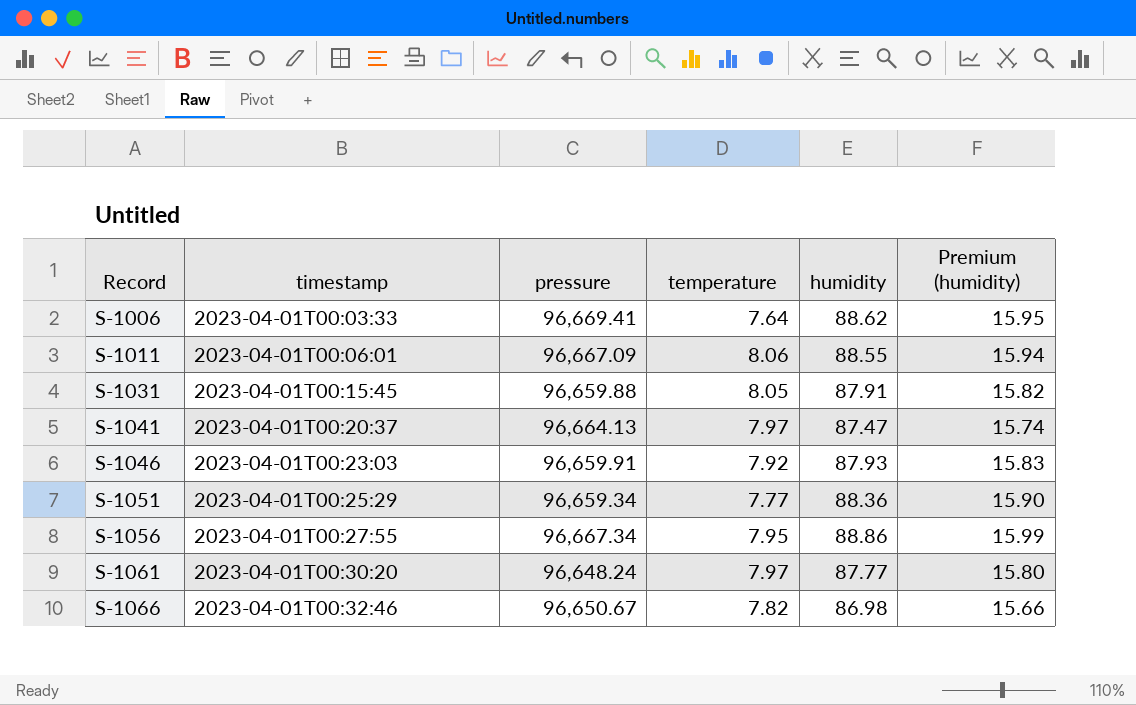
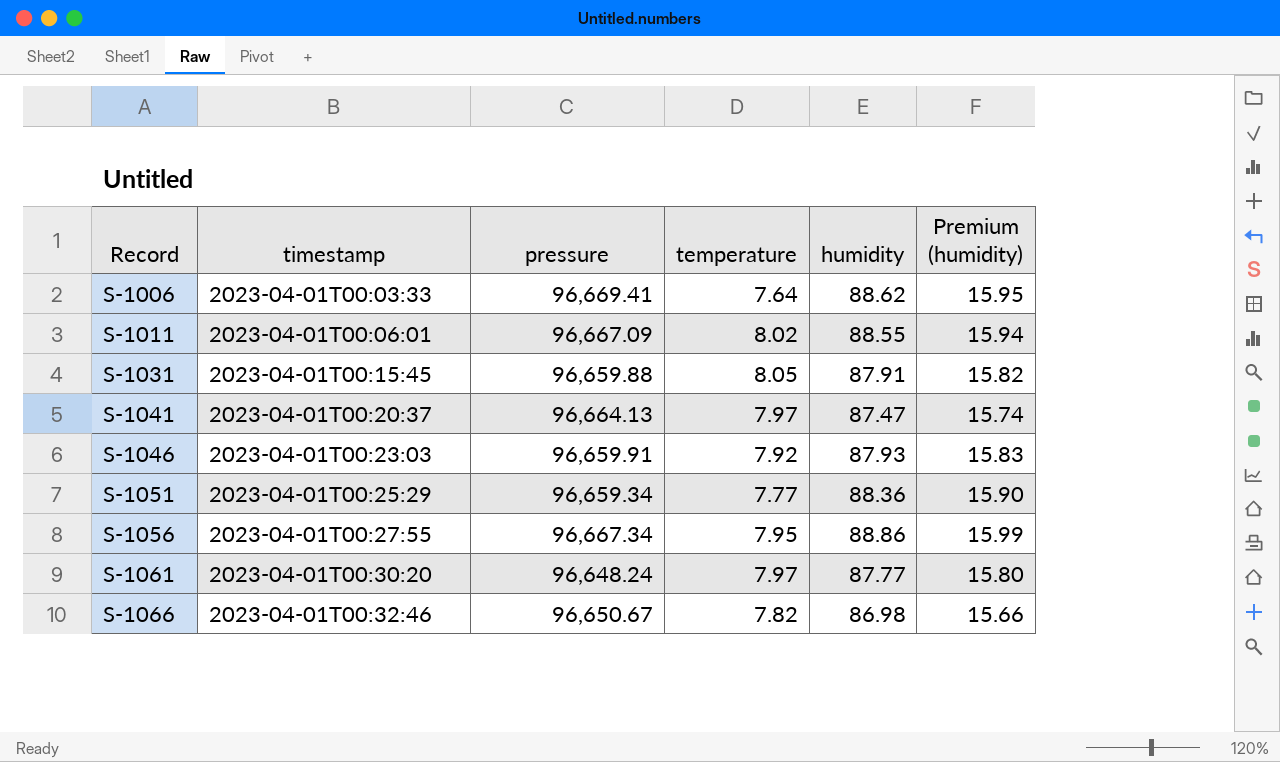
S-1011 | temperature: 8.06 -> 8.02

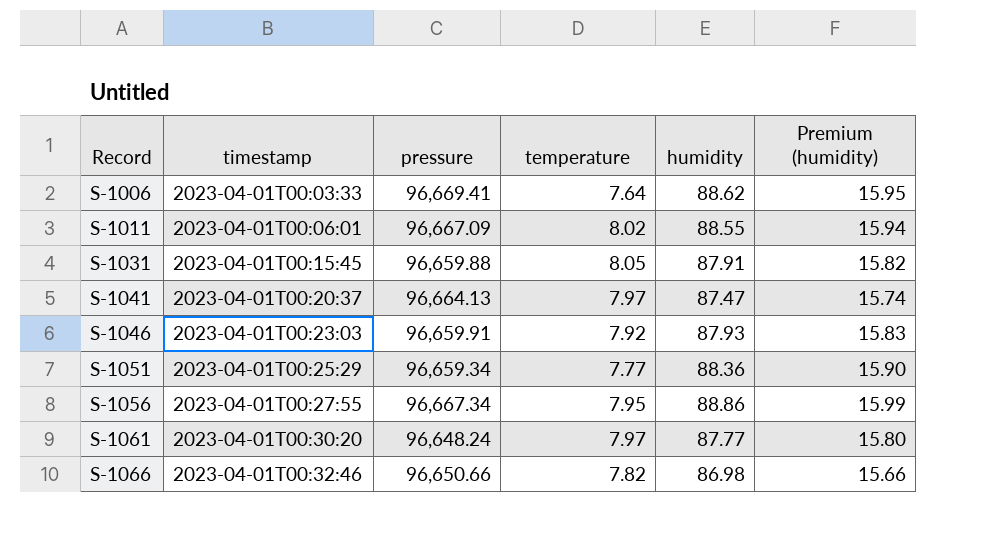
S-1066 | pressure: 96,650.67 -> 96,650.66

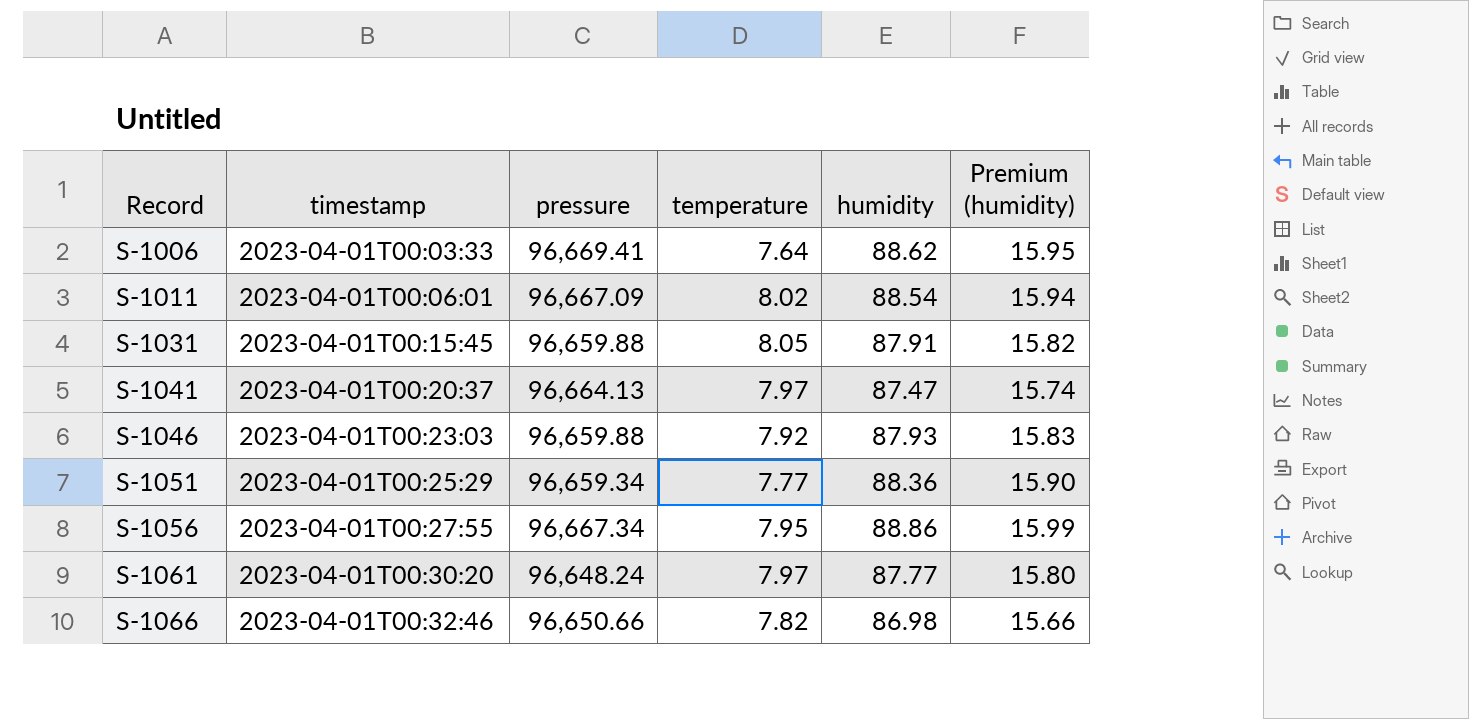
S-1011 | humidity: 88.55 -> 88.54
S-1046 | pressure: 96,659.91 -> 96,659.88

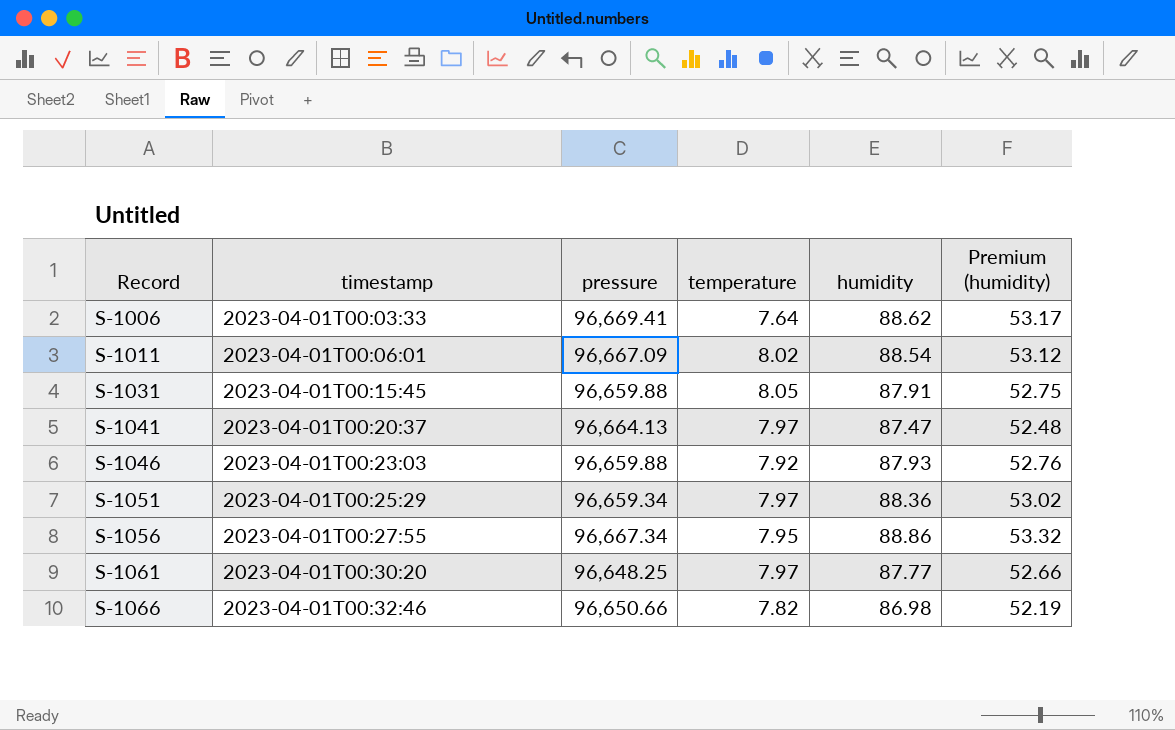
column Premium (humidity) | formula: [humidity] * 0.18 -> [humidity] * 0.6
S-1051 | temperature: 7.77 -> 7.97
S-1061 | pressure: 96,648.24 -> 96,648.25

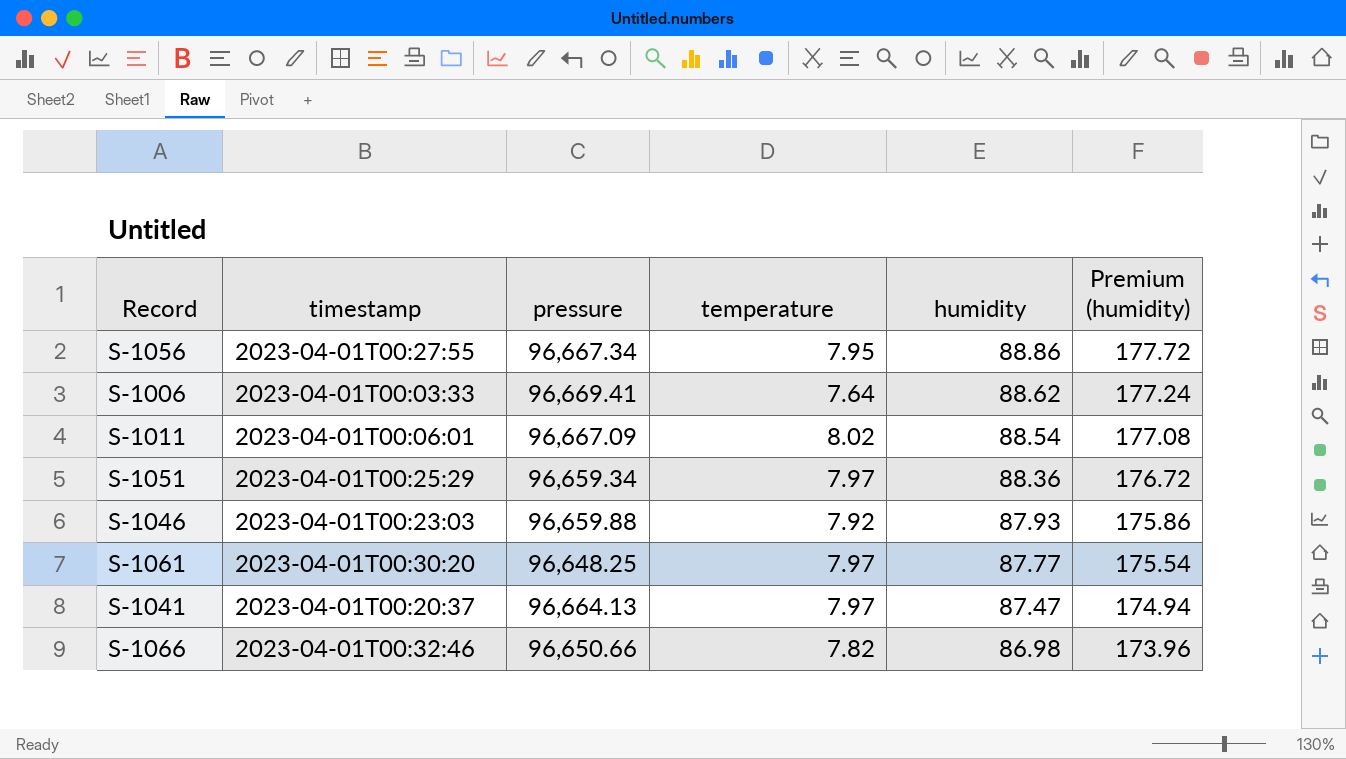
row order: Record ascending -> humidity descending
column Premium (humidity) | formula: [humidity] * 0.6 -> [humidity] * 2
row S-1031: 2023-04-01T00:15:45 | 96,659.88 | 8.05 | 87.91 | 52.75 -> none

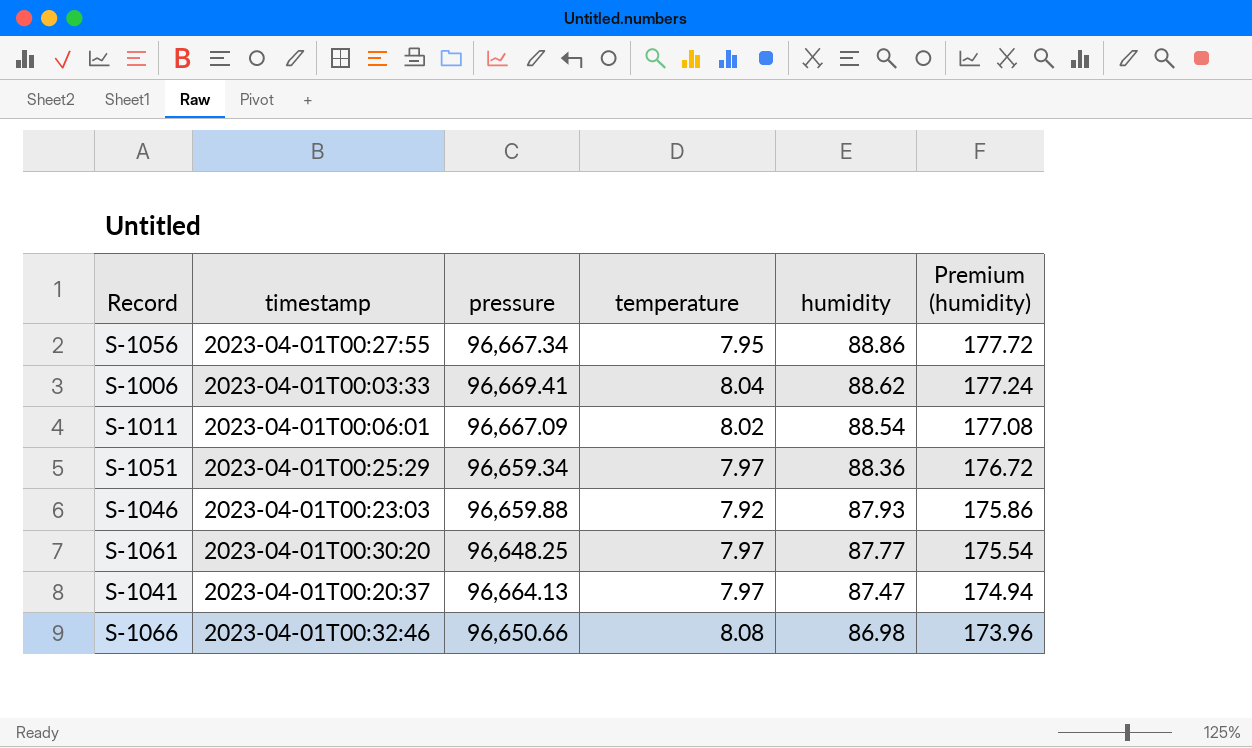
S-1006 | temperature: 7.64 -> 8.04
S-1066 | temperature: 7.82 -> 8.08

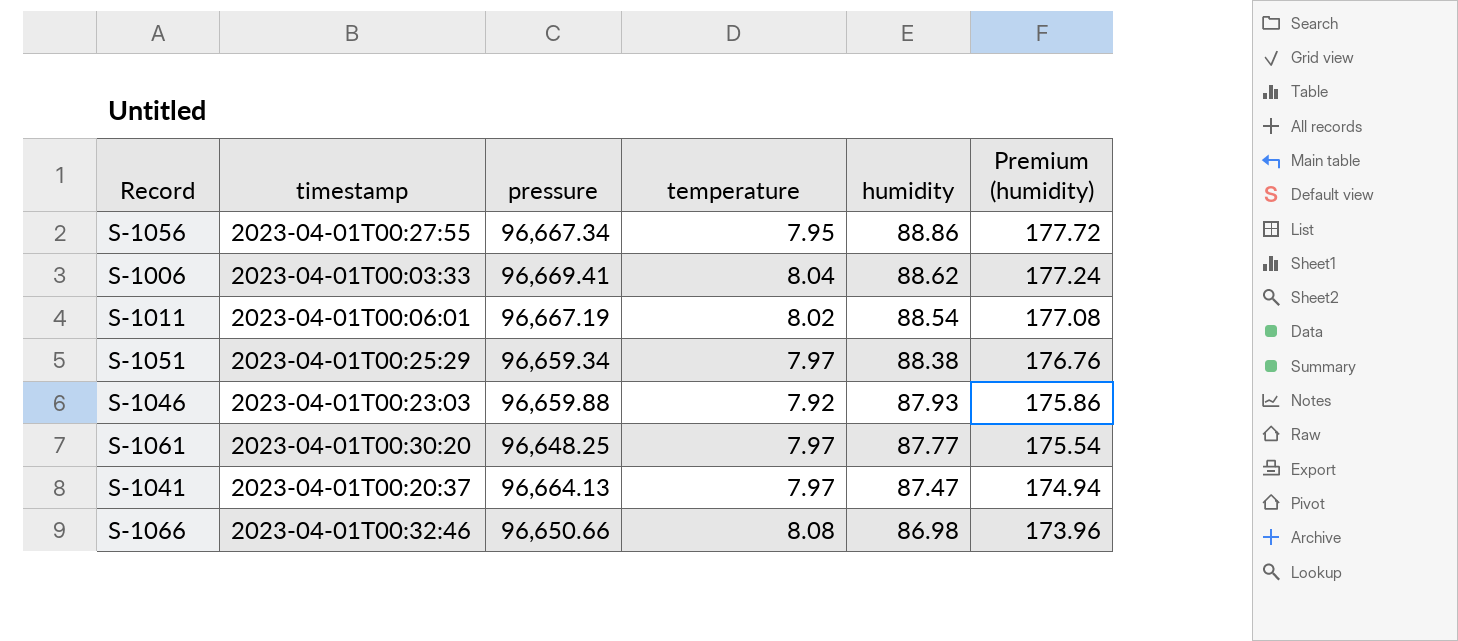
S-1011 | pressure: 96,667.09 -> 96,667.19
S-1051 | humidity: 88.36 -> 88.38
S-1051 | Premium (humidity): 176.72 -> 176.76

